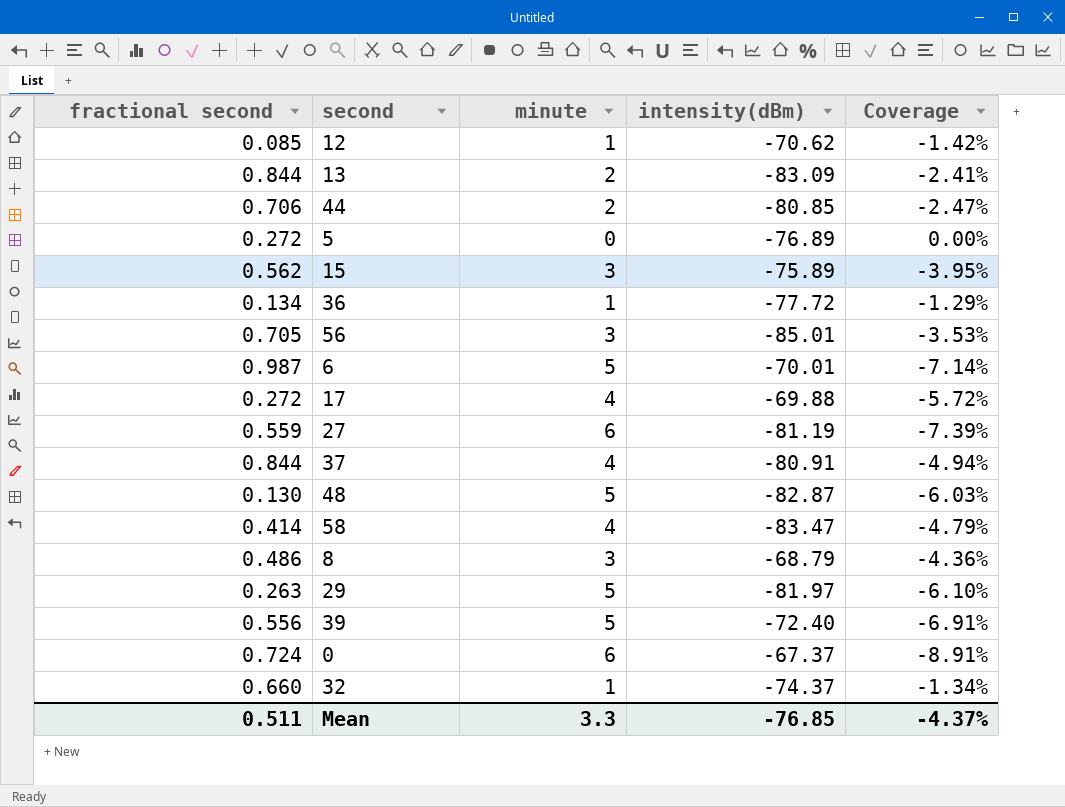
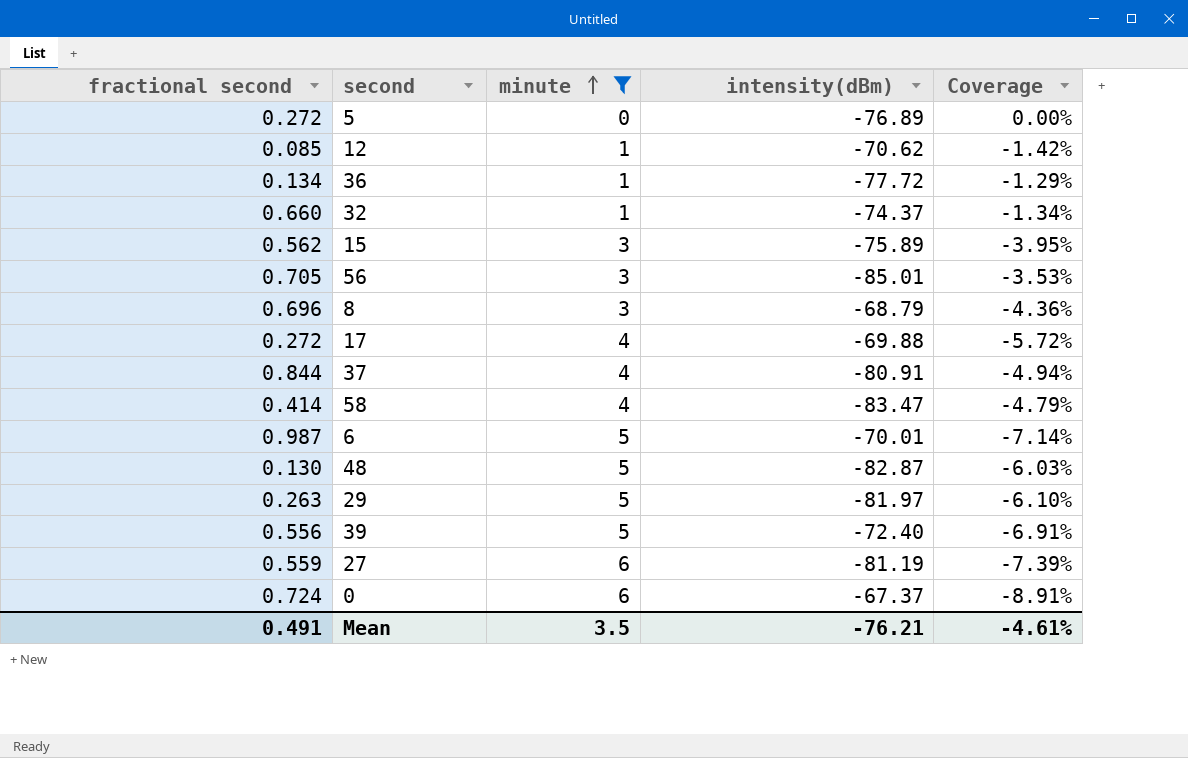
filter: none -> minute != 2
row order: none -> minute ascending
8 | fractional second: 0.486 -> 0.696
Mean | fractional second: 0.511 -> 0.491
Mean | minute: 3.3 -> 3.5
Mean | intensity(dBm): -76.85 -> -76.21
Mean | Coverage: -4.37% -> -4.61%

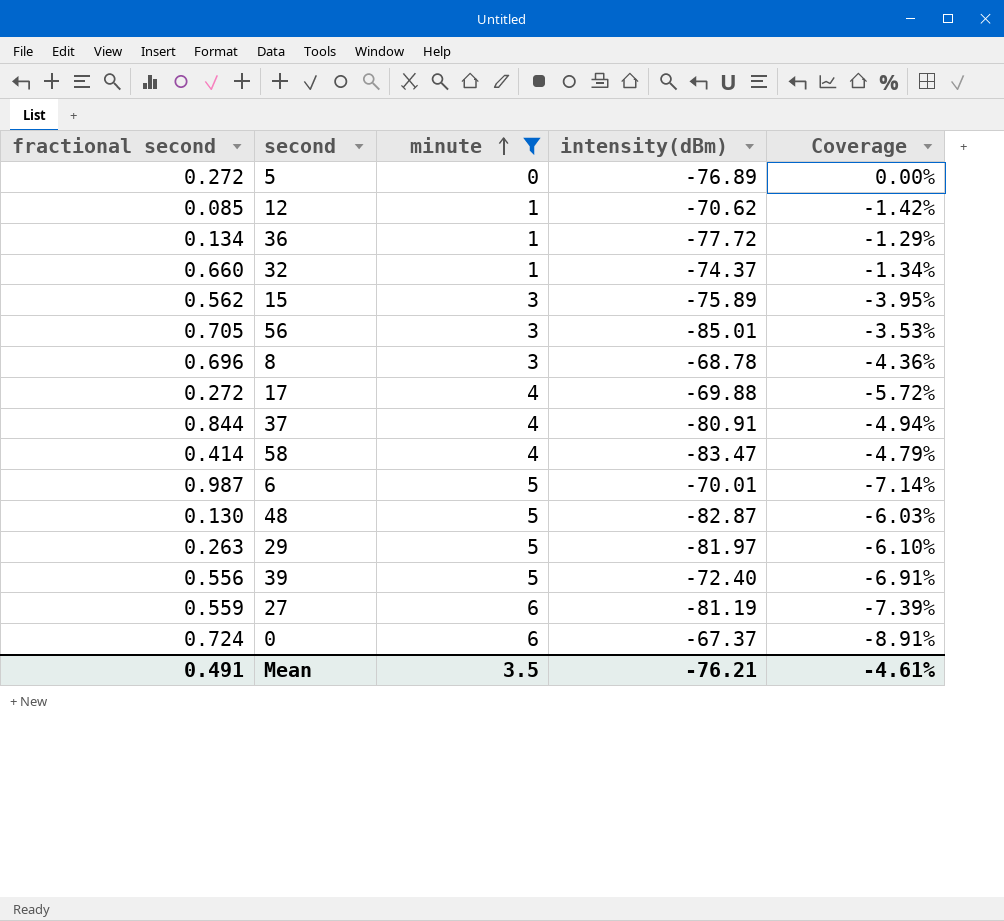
8 | intensity(dBm): -68.79 -> -68.78

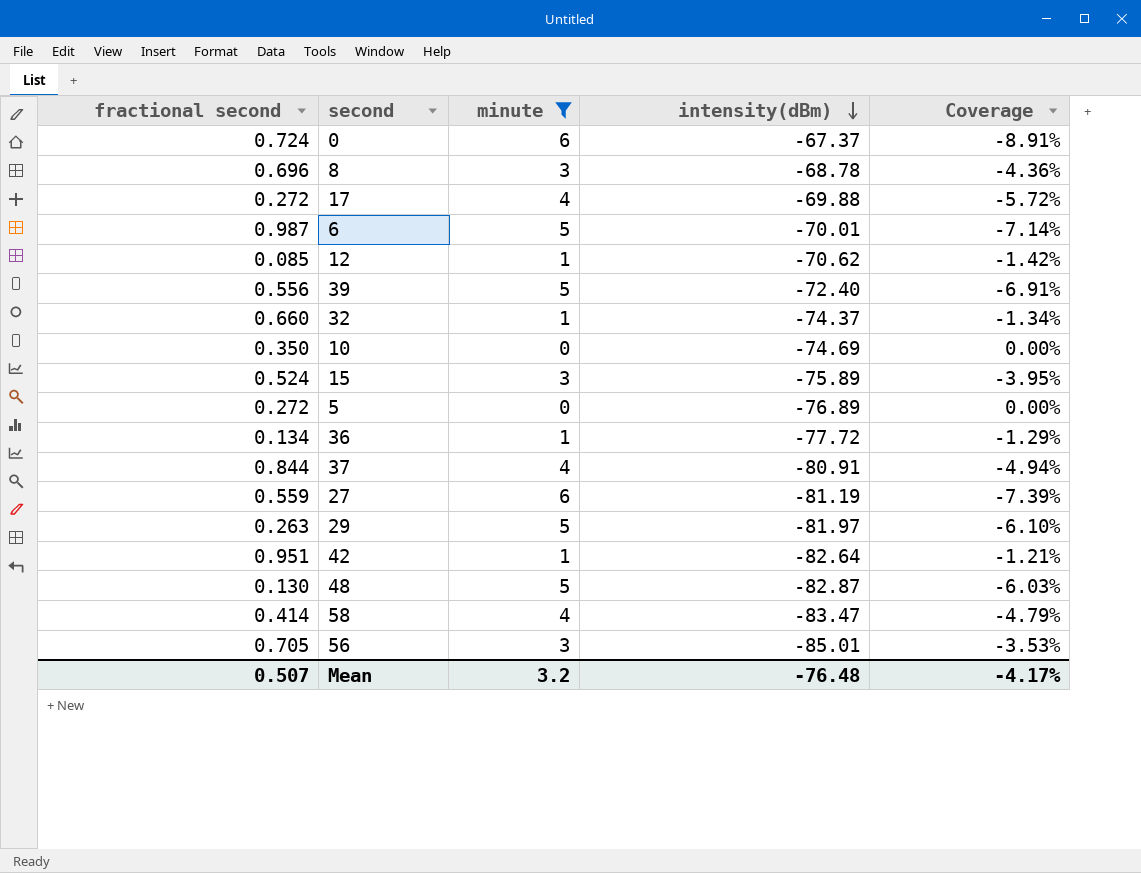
row order: minute ascending -> intensity(dBm) descending
row 10: none -> 0.350 | 0 | -74.69 | 0.00%
15 | fractional second: 0.562 -> 0.524
row 42: none -> 0.951 | 1 | -82.64 | -1.21%
Mean | fractional second: 0.491 -> 0.507
Mean | minute: 3.5 -> 3.2
Mean | intensity(dBm): -76.21 -> -76.48
Mean | Coverage: -4.61% -> -4.17%

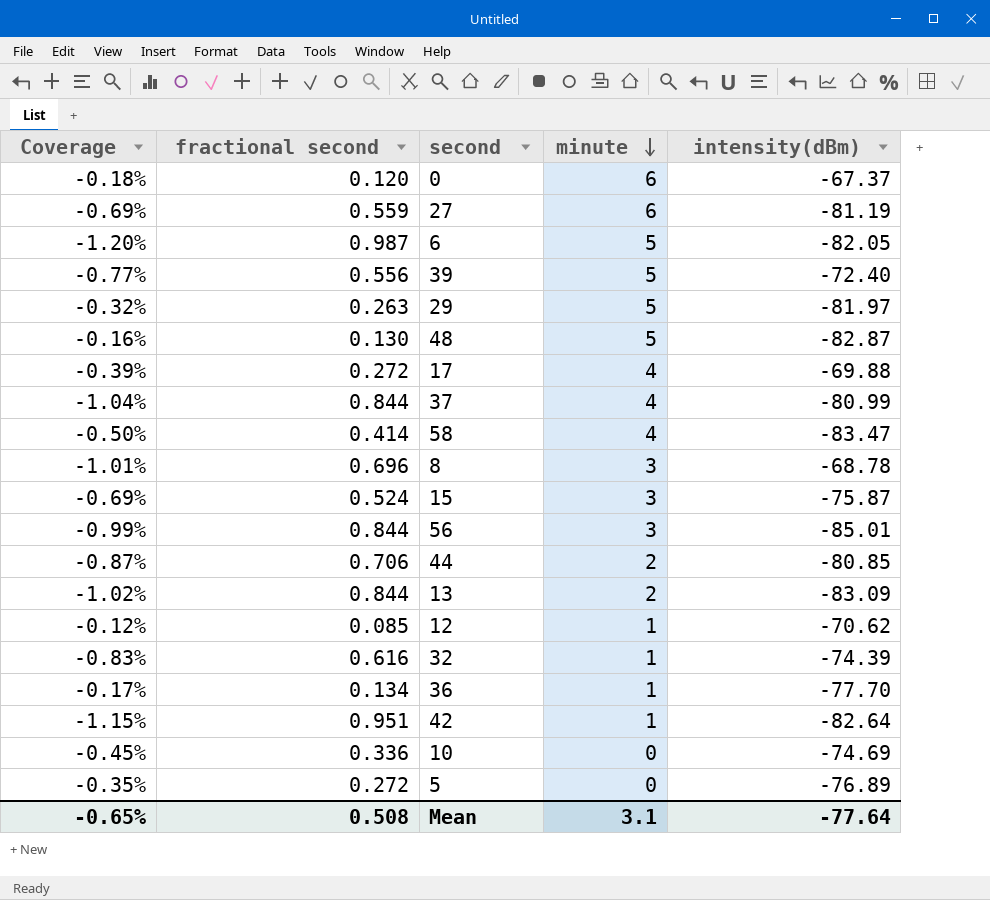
filter: minute != 2 -> none
row order: intensity(dBm) descending -> minute descending
column Coverage | formula: [minute] / [intensity(dBm)] -> [fractional second] / [intensity(dBm)]
column Coverage | position: 5 -> 1
0 | fractional second: 0.724 -> 0.120
6 | intensity(dBm): -70.01 -> -82.05
37 | intensity(dBm): -80.91 -> -80.99
15 | intensity(dBm): -75.89 -> -75.87
56 | fractional second: 0.705 -> 0.844
32 | fractional second: 0.660 -> 0.616
32 | intensity(dBm): -74.37 -> -74.39
36 | intensity(dBm): -77.72 -> -77.70
10 | fractional second: 0.350 -> 0.336
Mean | Coverage: -4.17% -> -0.65%
Mean | fractional second: 0.507 -> 0.508
Mean | minute: 3.2 -> 3.1
Mean | intensity(dBm): -76.48 -> -77.64

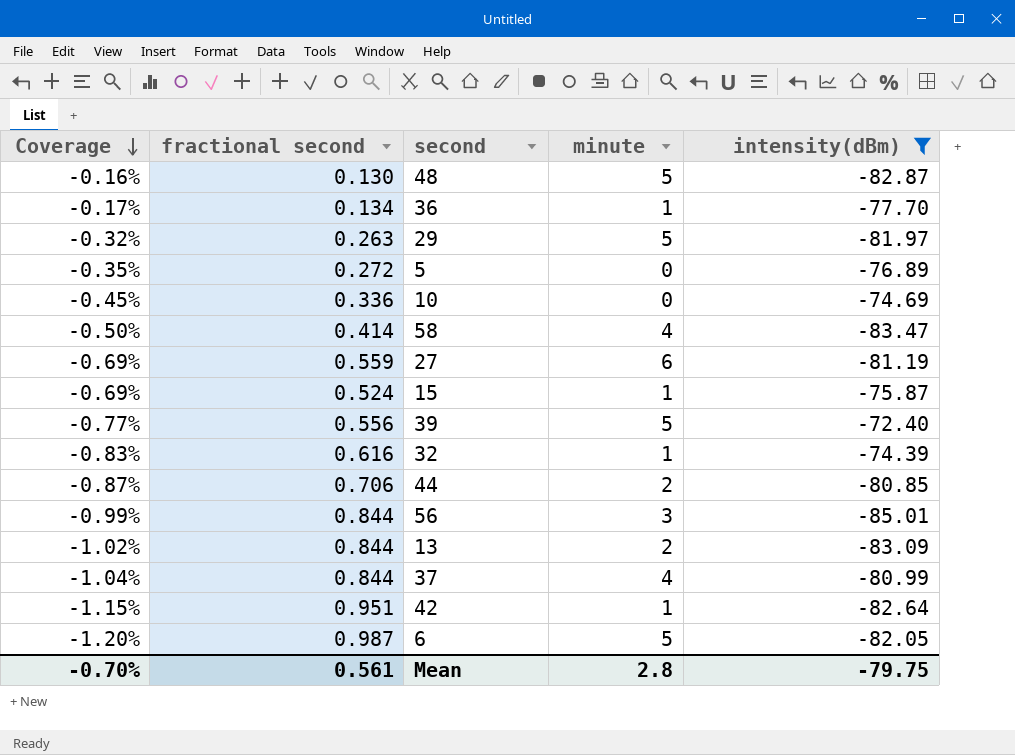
filter: none -> intensity(dBm) <= -72.40
row order: minute descending -> Coverage descending
15 | minute: 3 -> 1
Mean | Coverage: -0.65% -> -0.70%
Mean | fractional second: 0.508 -> 0.561
Mean | minute: 3.1 -> 2.8
Mean | intensity(dBm): -77.64 -> -79.75

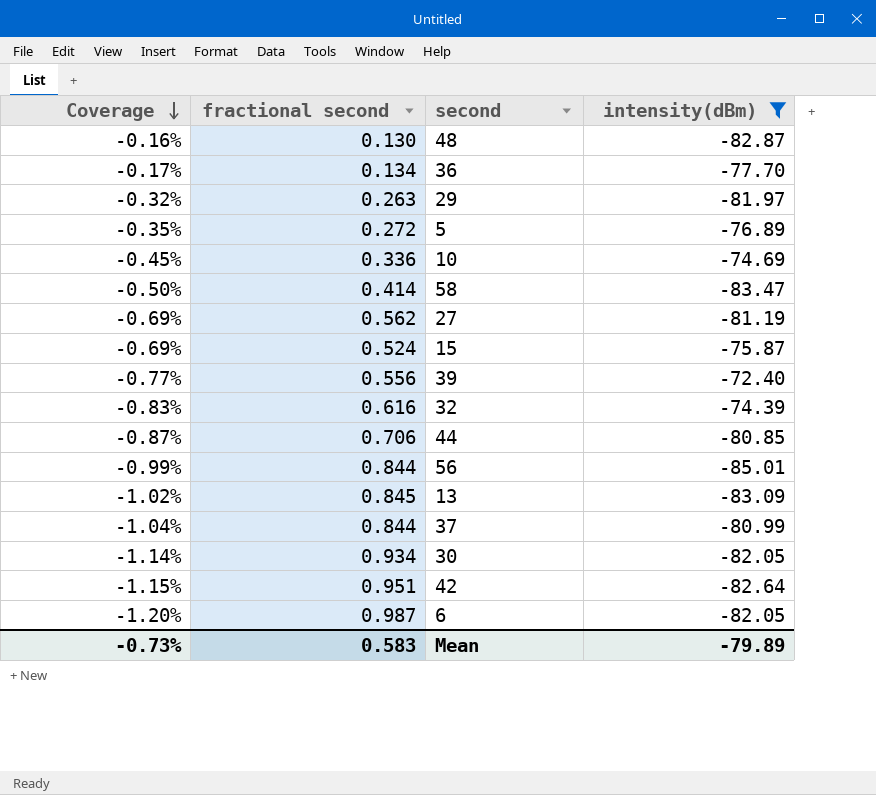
column minute | position: 4 -> none
27 | fractional second: 0.559 -> 0.562
13 | fractional second: 0.844 -> 0.845
row 30: none -> -1.14% | 0.934 | -82.05
Mean | Coverage: -0.70% -> -0.73%
Mean | fractional second: 0.561 -> 0.583
Mean | intensity(dBm): -79.75 -> -79.89

